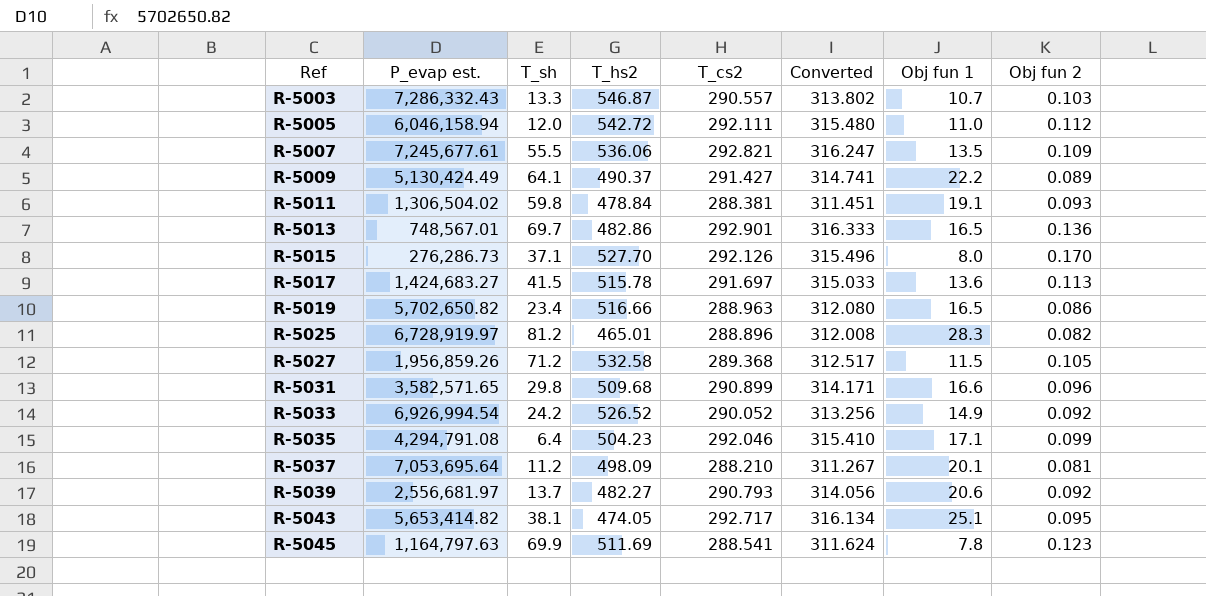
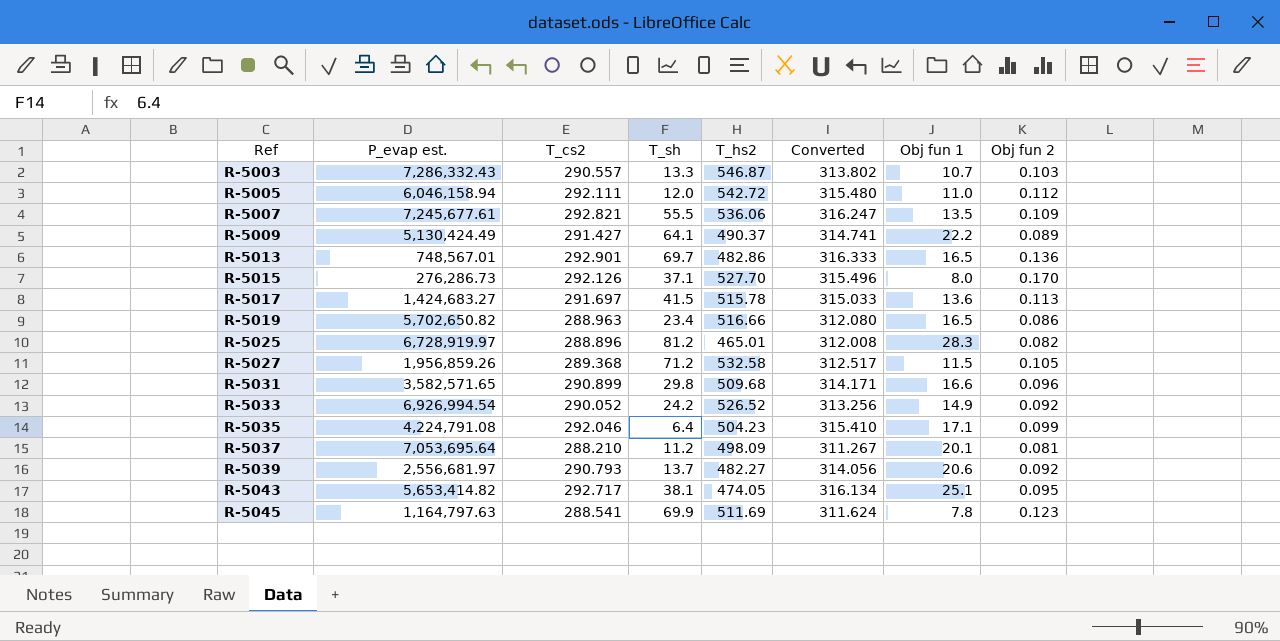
column T_cs2 | position: 5 -> 3
row R-5011: 1,306,504.02 | 59.8 | 478.84 | 288.381 | 311.451 | 19.1 | 0.093 -> none
R-5035 | P_evap est.: 4,294,791.08 -> 4,224,791.08

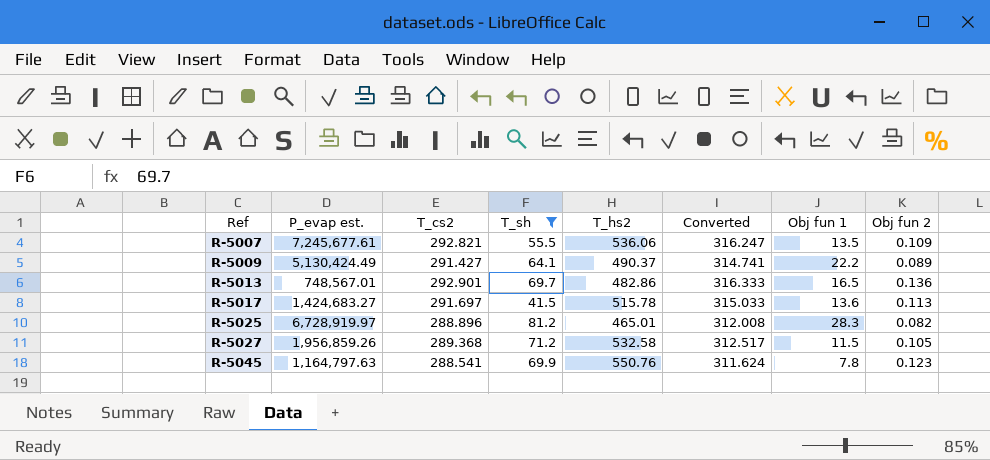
filter: none -> T_sh >= 41.5
R-5045 | T_hs2: 511.69 -> 550.76

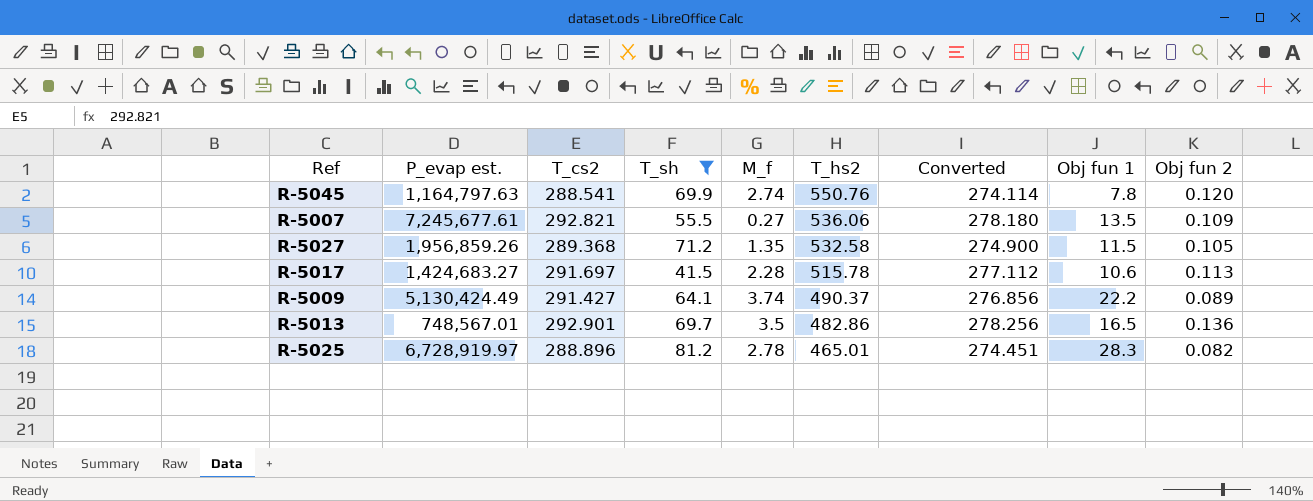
row order: Ref ascending -> T_hs2 descending
column M_f | position: none -> 5
column Converted | formula: [T_cs2] * 1.08 -> [T_cs2] * 0.95
R-5045 | Obj fun 2: 0.123 -> 0.120
R-5017 | Obj fun 1: 13.6 -> 10.6

